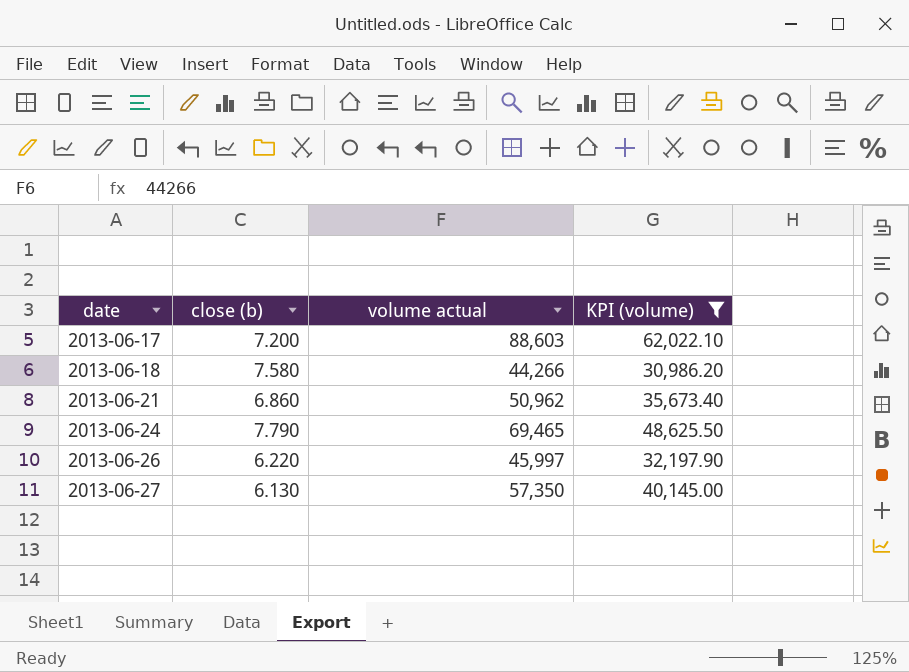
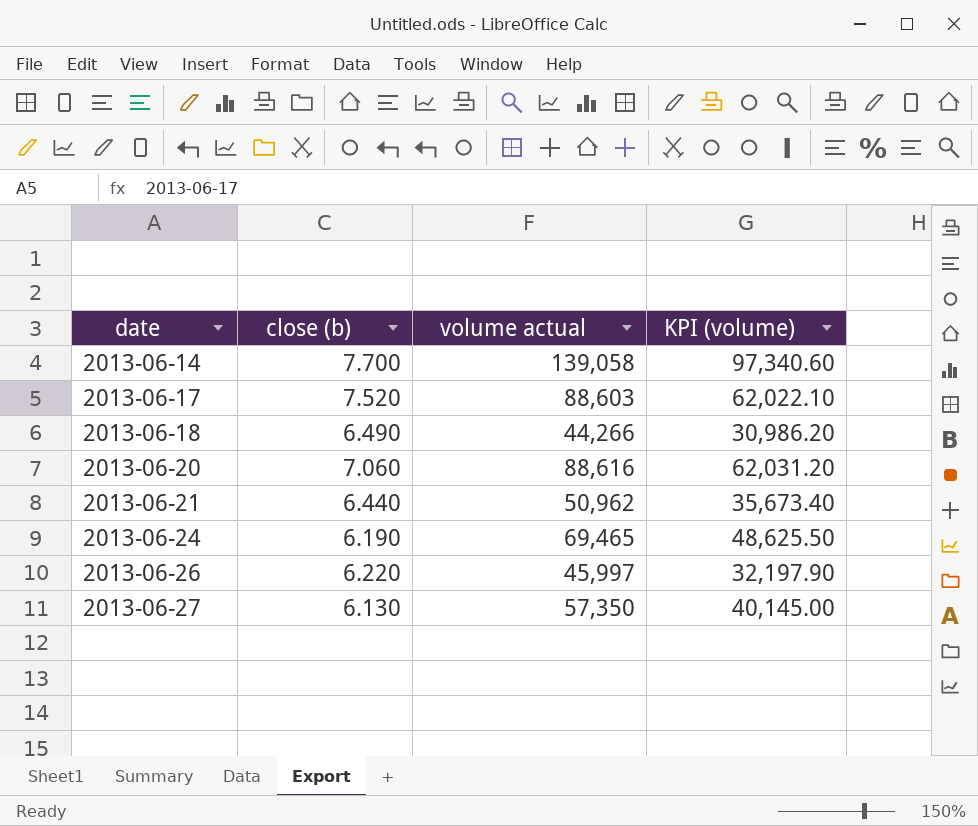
filter: KPI (volume) <= 62,022.10 -> none
2013-06-17 | close (b): 7.200 -> 7.520
2013-06-18 | close (b): 7.580 -> 6.490
2013-06-21 | close (b): 6.860 -> 6.440
2013-06-24 | close (b): 7.790 -> 6.190

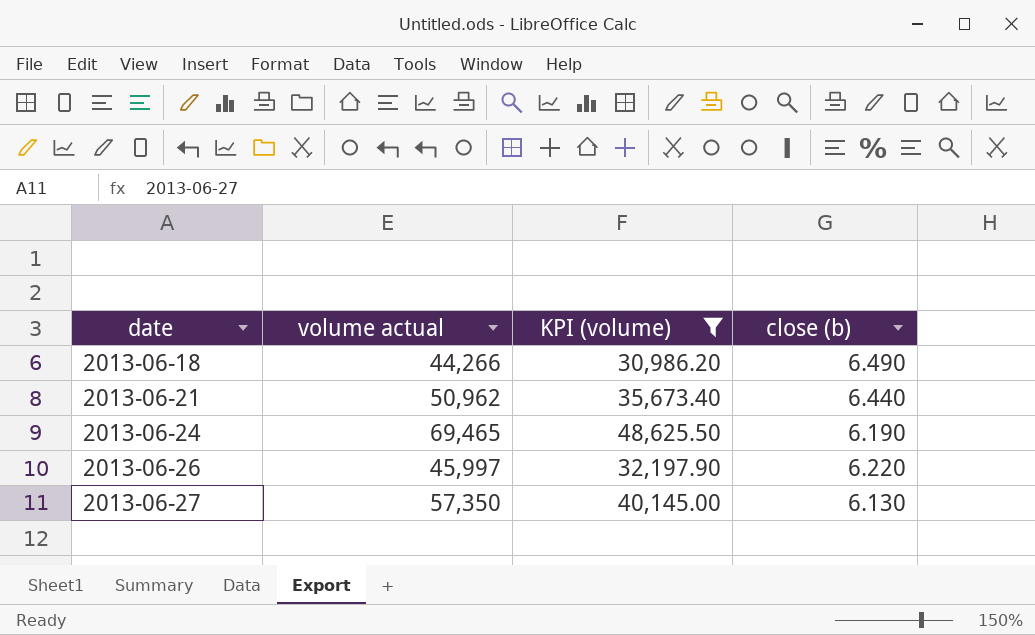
filter: none -> KPI (volume) <= 48,625.50
column close (b) | position: 2 -> 4

